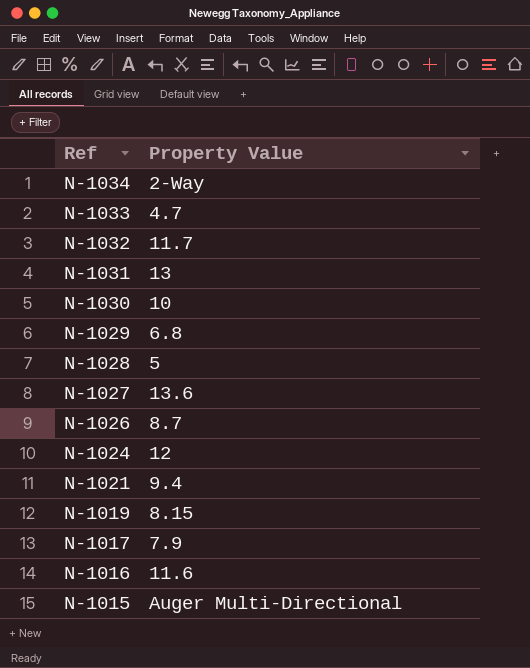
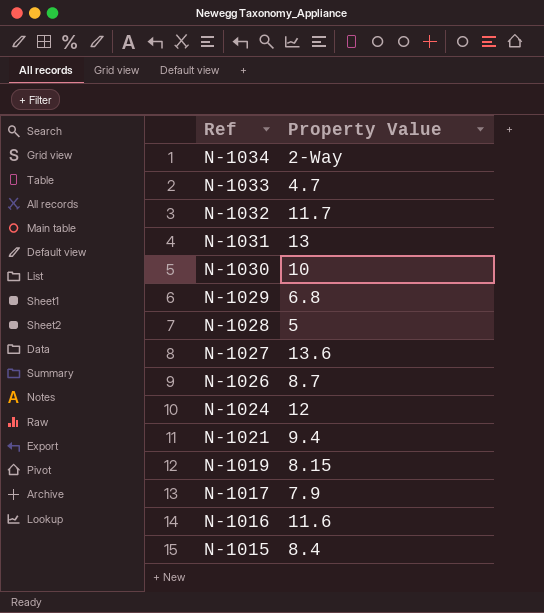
N-1015 | Property Value: Auger Multi-Directional -> 8.4

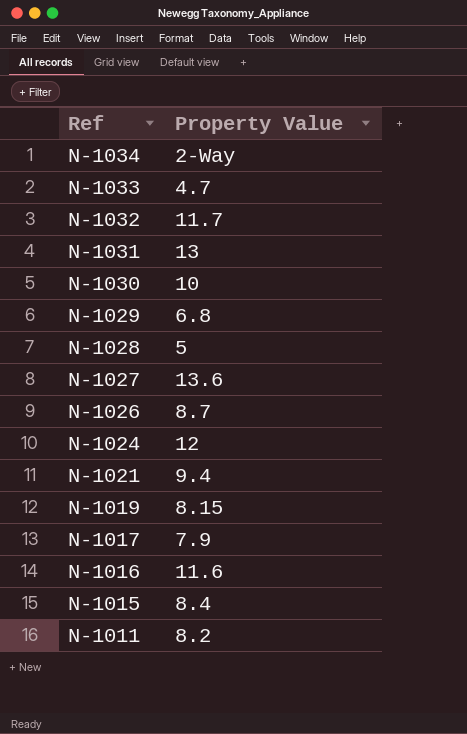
row N-1011: none -> 8.2

